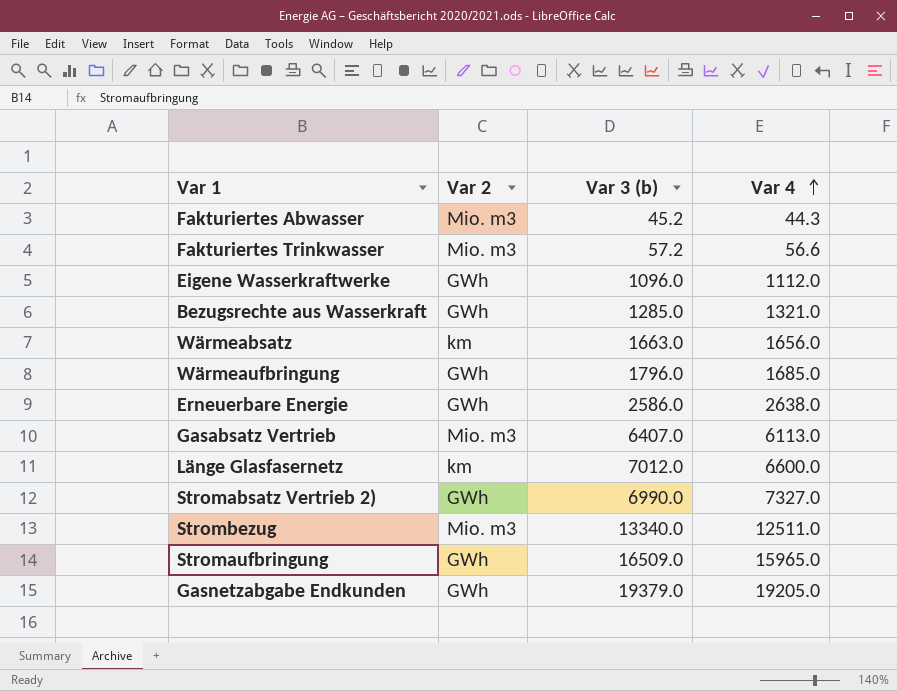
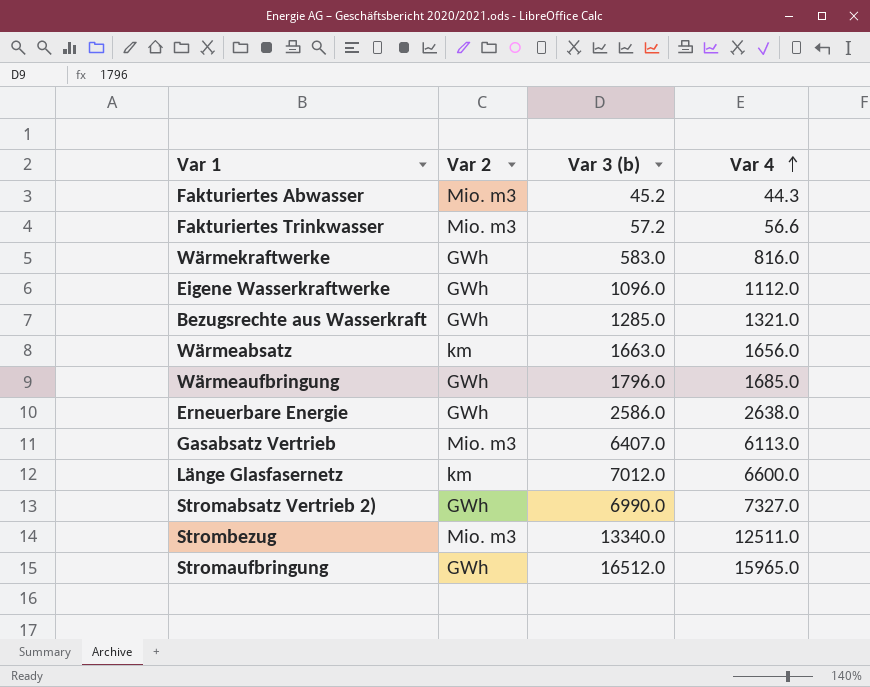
row Gasnetzabgabe Endkunden: GWh | 19379.0 | 19205.0 -> none
row Wärmekraftwerke: none -> GWh | 583.0 | 816.0
Stromaufbringung | Var 3 (b): 16509.0 -> 16512.0

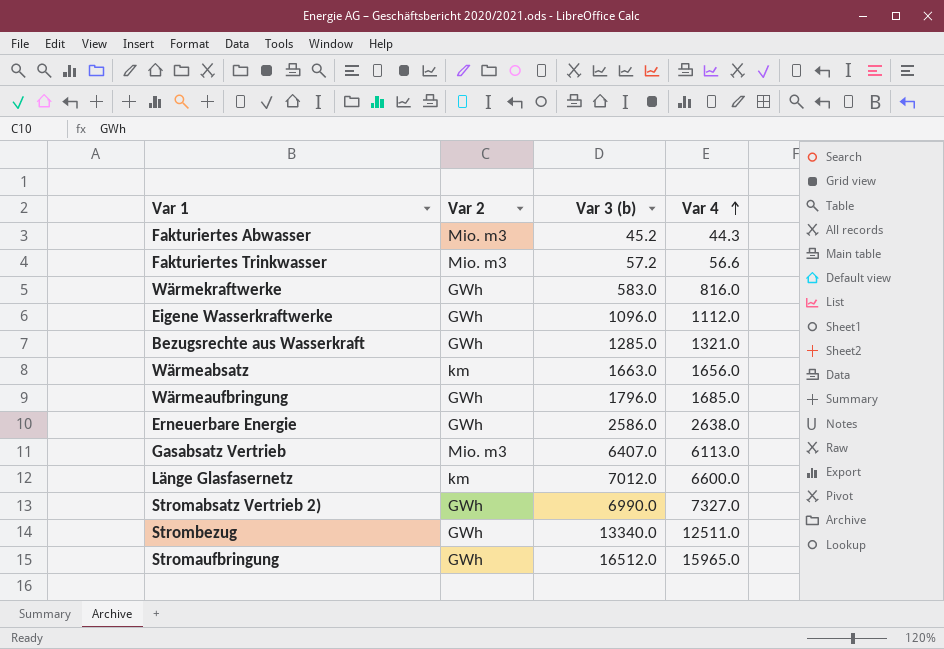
Strombezug | Var 2: Mio. m3 -> GWh

